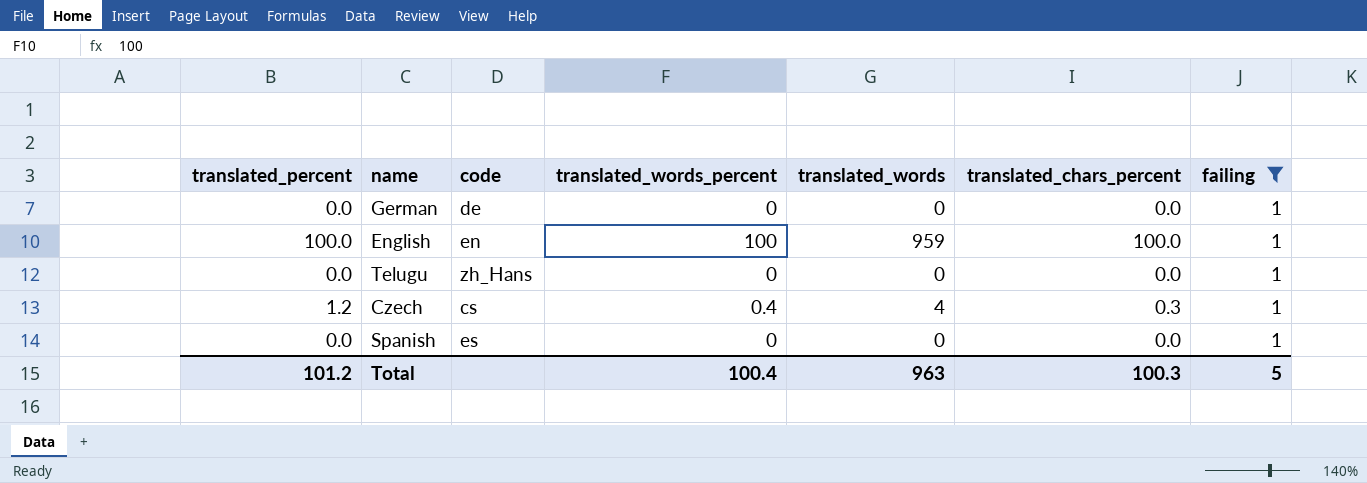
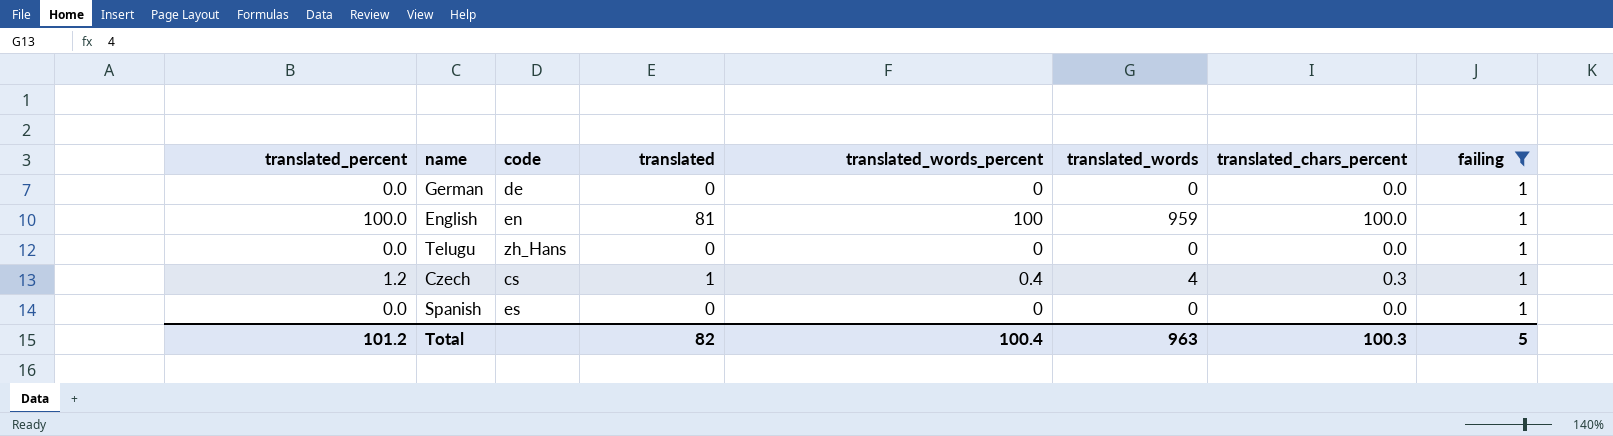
column translated | position: none -> 4

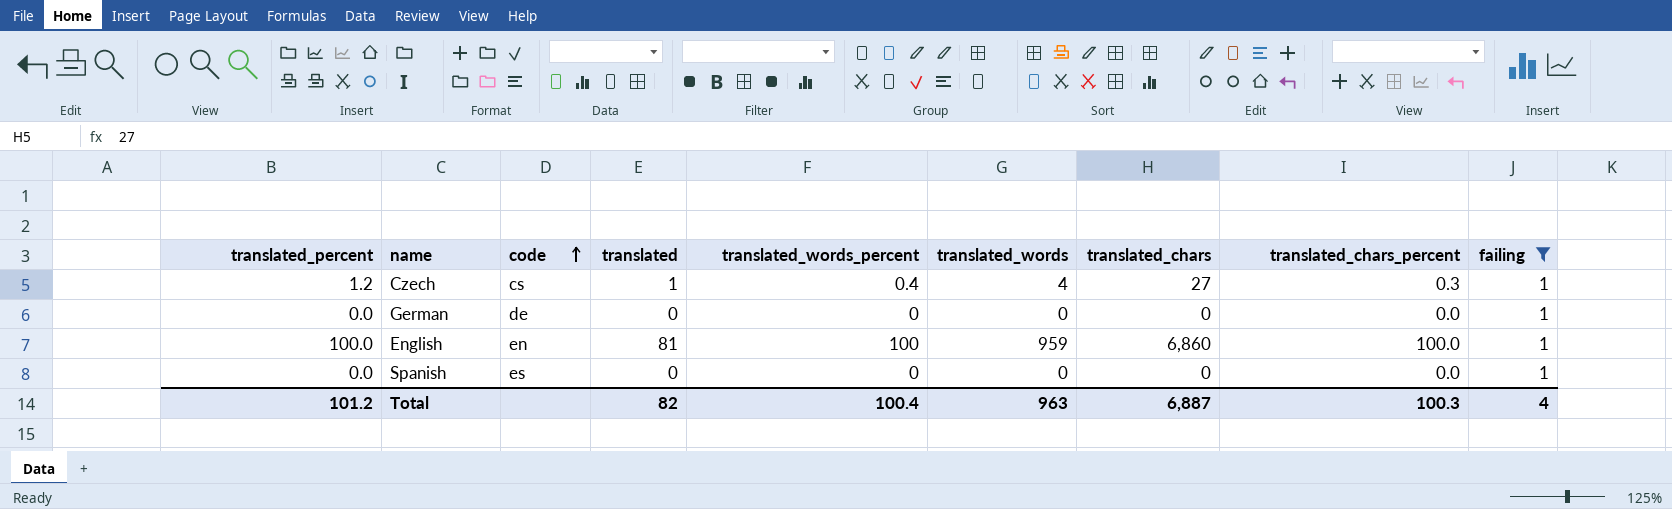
row order: none -> code ascending
column translated_chars | position: none -> 7
row Telugu: 0.0 | zh_Hans | 0 | 0 | 0 | 0.0 | 1 -> none
Total | failing: 5 -> 4

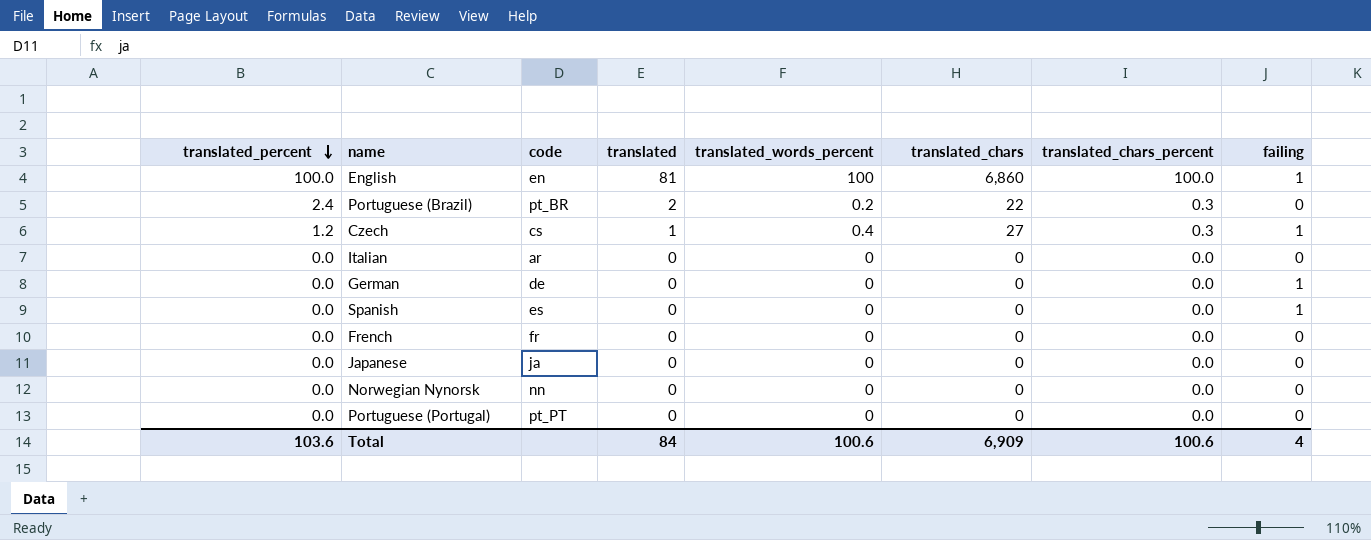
filter: failing = 1 -> none
row order: code ascending -> translated_percent descending
column translated_words | position: 6 -> none
Total | translated_percent: 101.2 -> 103.6
Total | translated: 82 -> 84
Total | translated_words_percent: 100.4 -> 100.6
Total | translated_chars: 6,887 -> 6,909
Total | translated_chars_percent: 100.3 -> 100.6

